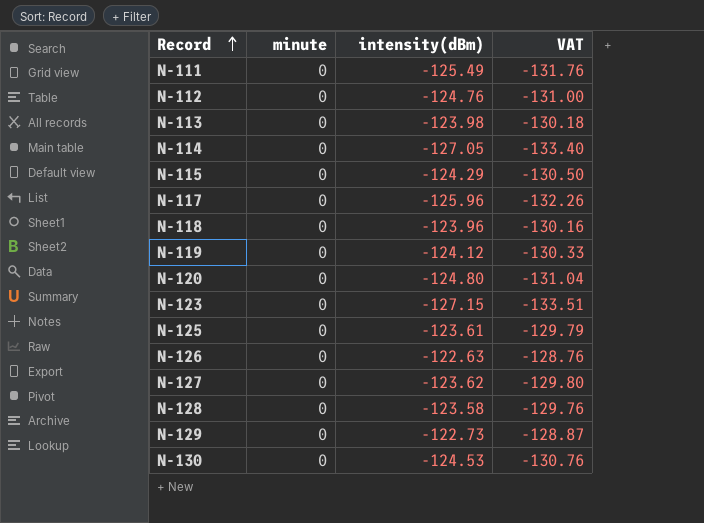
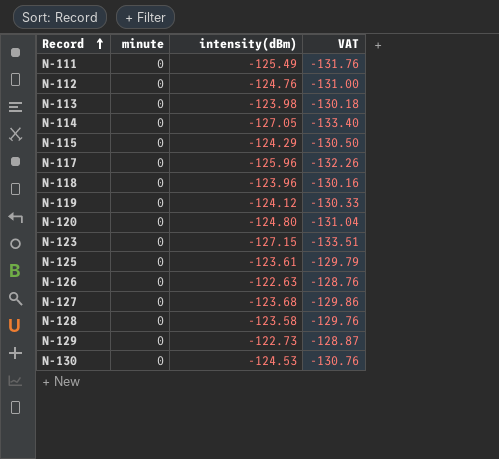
N-127 | intensity(dBm): -123.62 -> -123.68
N-127 | VAT: -129.80 -> -129.86

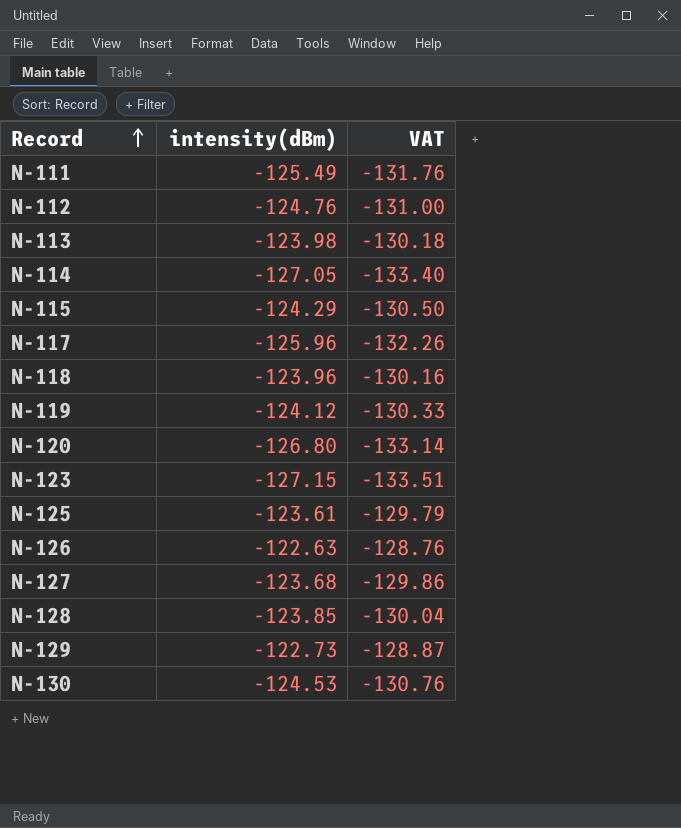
column minute | position: 2 -> none
N-120 | intensity(dBm): -124.80 -> -126.80
N-120 | VAT: -131.04 -> -133.14
N-128 | intensity(dBm): -123.58 -> -123.85
N-128 | VAT: -129.76 -> -130.04

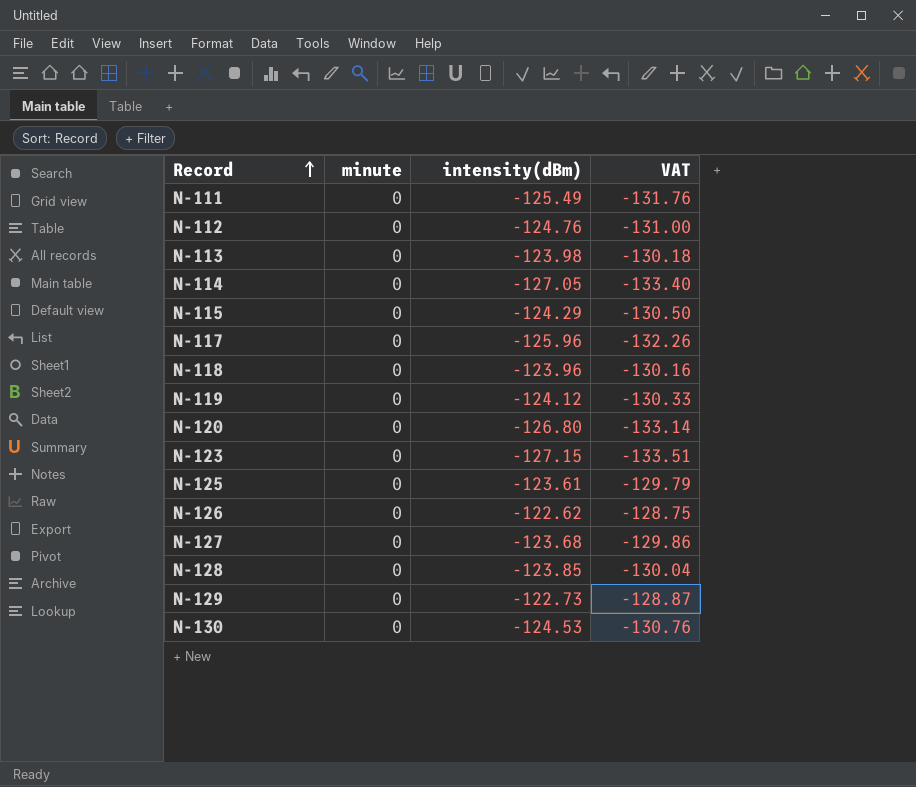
column minute | position: none -> 2
N-126 | intensity(dBm): -122.63 -> -122.62
N-126 | VAT: -128.76 -> -128.75

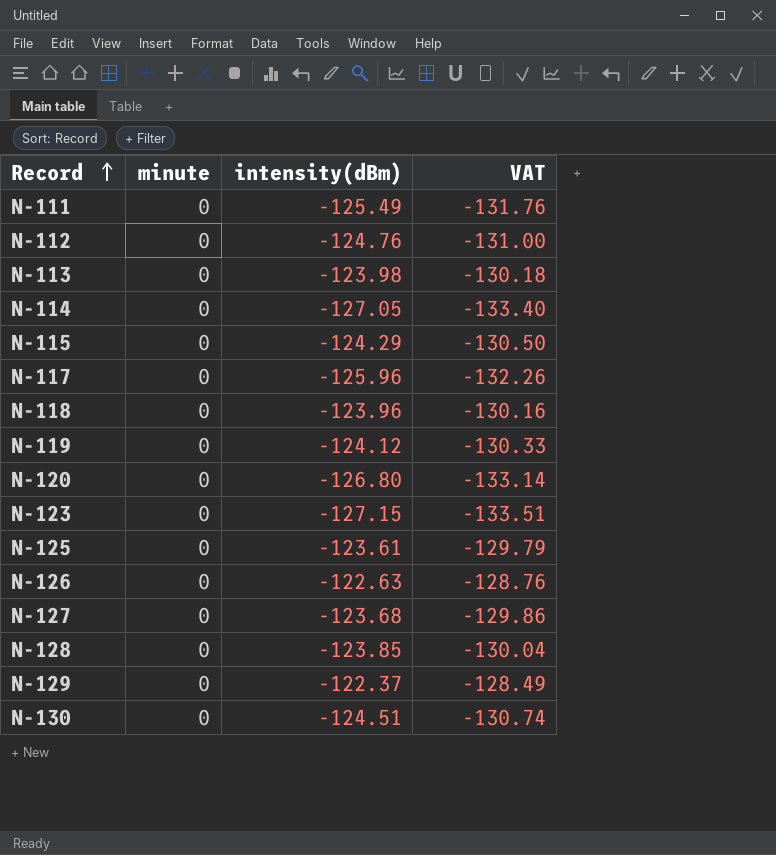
N-126 | intensity(dBm): -122.62 -> -122.63
N-126 | VAT: -128.75 -> -128.76
N-129 | intensity(dBm): -122.73 -> -122.37
N-129 | VAT: -128.87 -> -128.49
N-130 | intensity(dBm): -124.53 -> -124.51
N-130 | VAT: -130.76 -> -130.74

